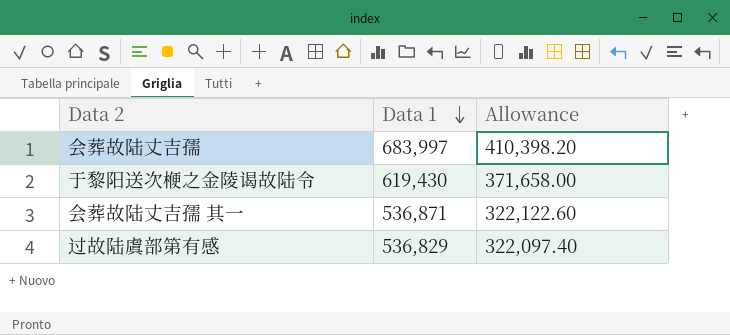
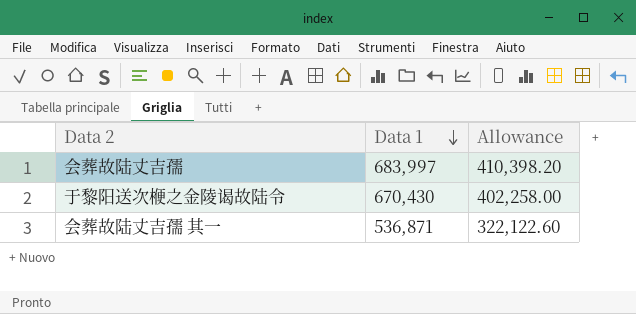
row 过故陆虞部第有感: 536,829 | 322,097.40 -> none
于黎阳送次楩之金陵谒故陆令 | Data 1: 619,430 -> 670,430
于黎阳送次楩之金陵谒故陆令 | Allowance: 371,658.00 -> 402,258.00

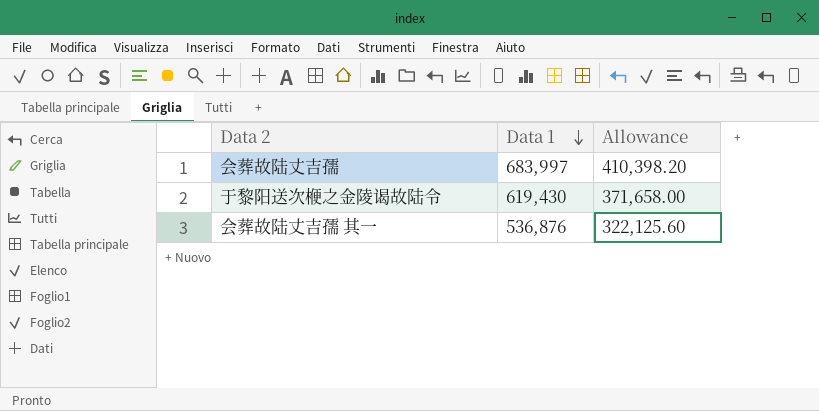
于黎阳送次楩之金陵谒故陆令 | Data 1: 670,430 -> 619,430
于黎阳送次楩之金陵谒故陆令 | Allowance: 402,258.00 -> 371,658.00
会葬故陆丈吉孺 其一 | Data 1: 536,871 -> 536,876
会葬故陆丈吉孺 其一 | Allowance: 322,122.60 -> 322,125.60

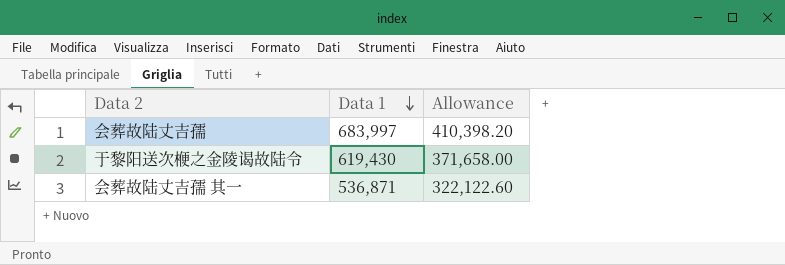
会葬故陆丈吉孺 其一 | Data 1: 536,876 -> 536,871
会葬故陆丈吉孺 其一 | Allowance: 322,125.60 -> 322,122.60

